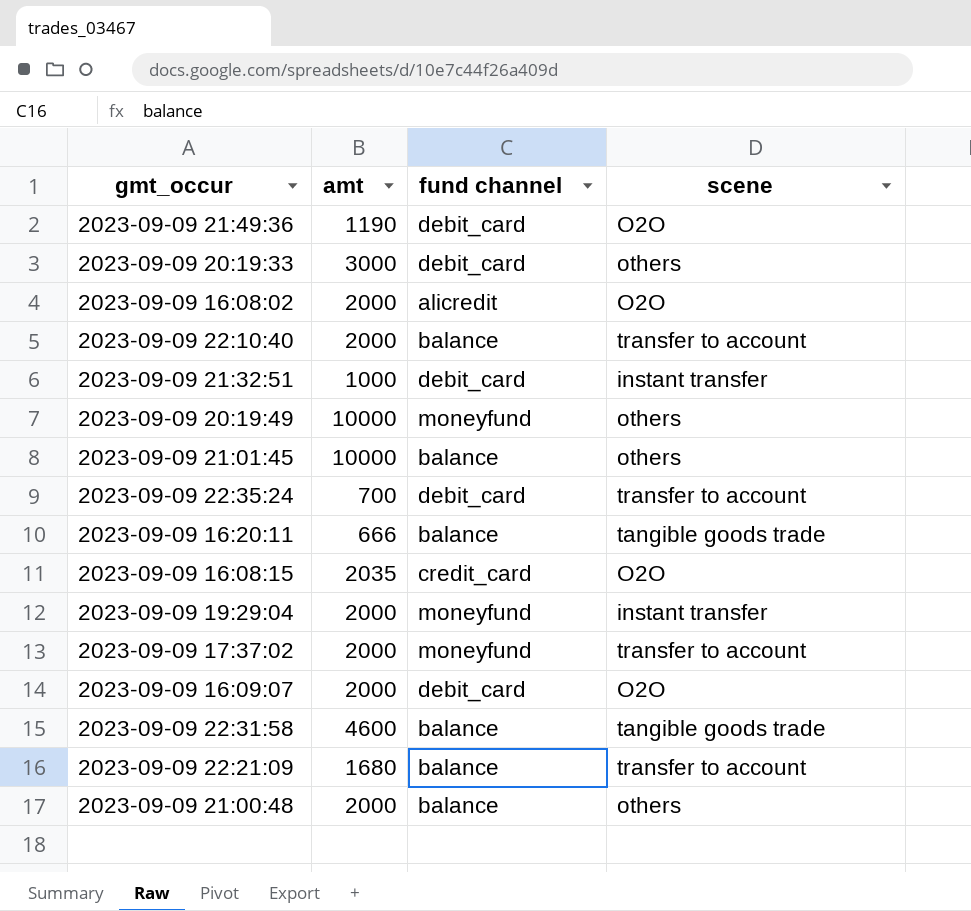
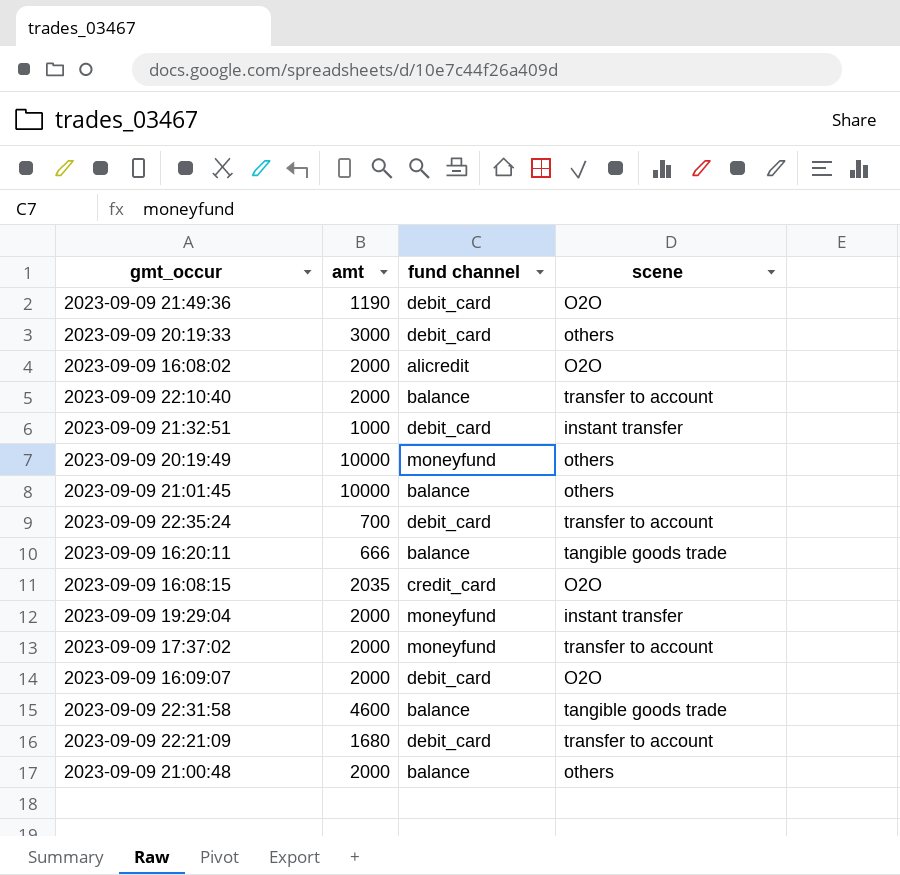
2023-09-09 22:21:09 | fund channel: balance -> debit_card

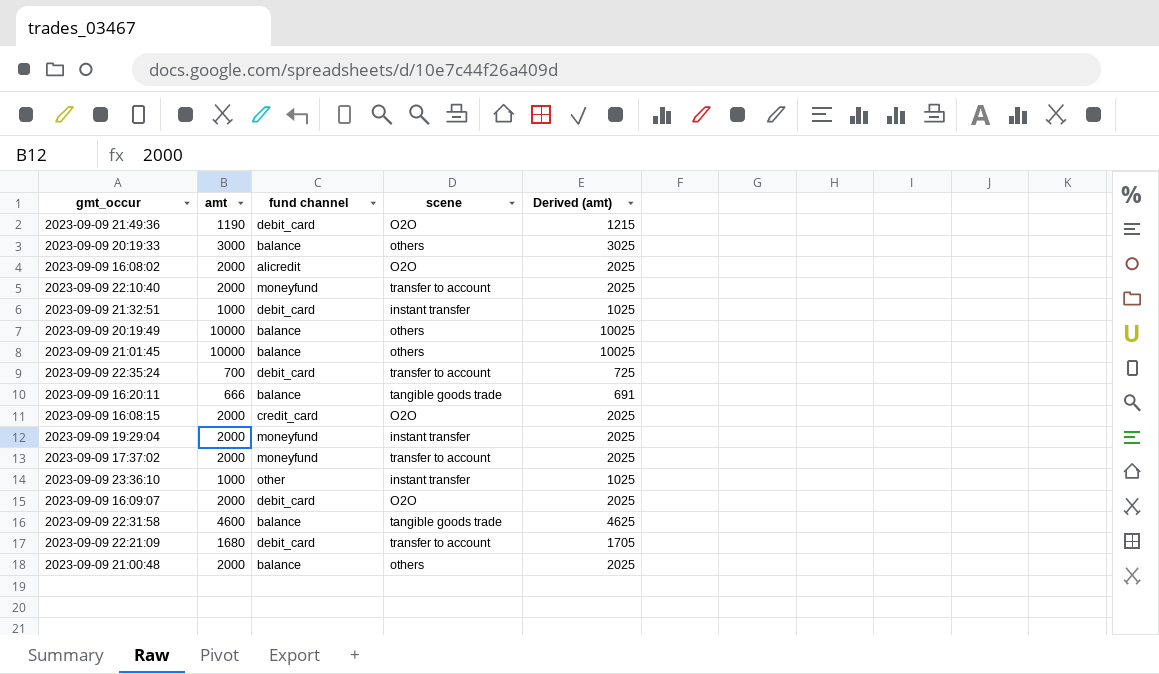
column Derived (amt) | formula: none -> [amt] + 25
2023-09-09 20:19:33 | fund channel: debit_card -> balance
2023-09-09 22:10:40 | fund channel: balance -> moneyfund
2023-09-09 20:19:49 | fund channel: moneyfund -> balance
2023-09-09 16:08:15 | amt: 2035 -> 2000
row 2023-09-09 23:36:10: none -> 1000 | other | instant transfer | 1025

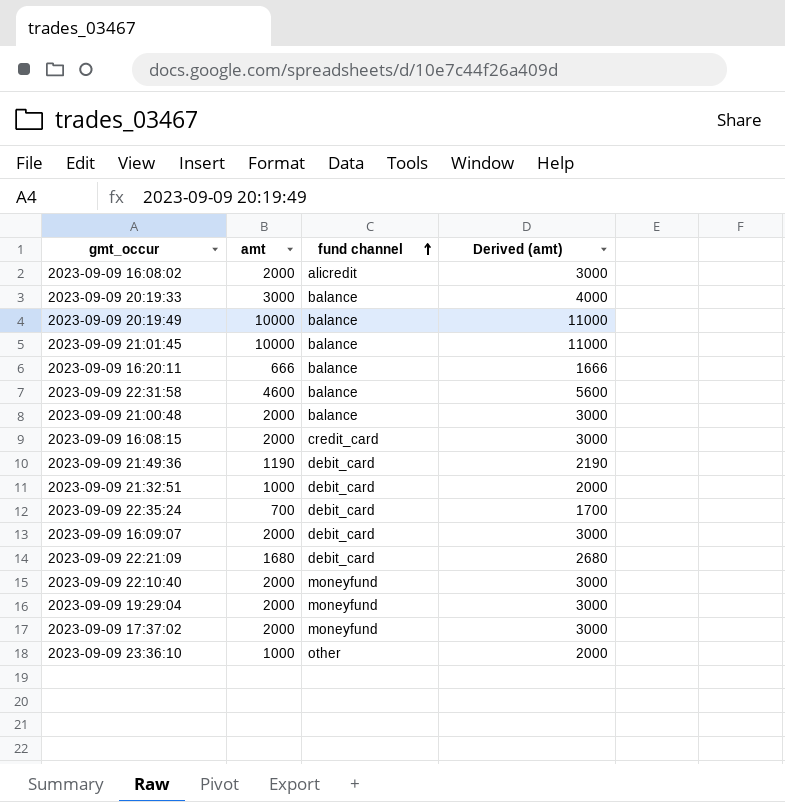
row order: none -> fund channel ascending
column scene | position: 4 -> none
column Derived (amt) | formula: [amt] + 25 -> [amt] + 1000

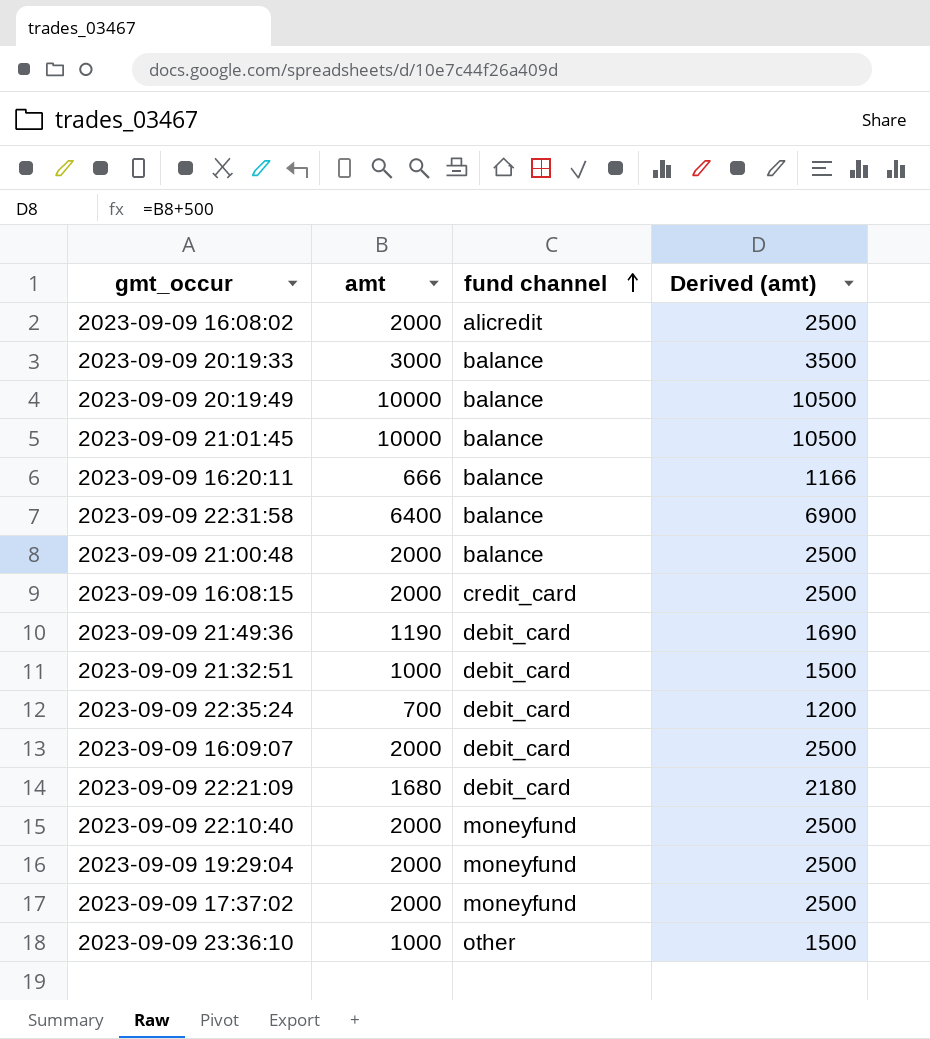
column Derived (amt) | formula: [amt] + 1000 -> [amt] + 500
2023-09-09 22:31:58 | amt: 4600 -> 6400

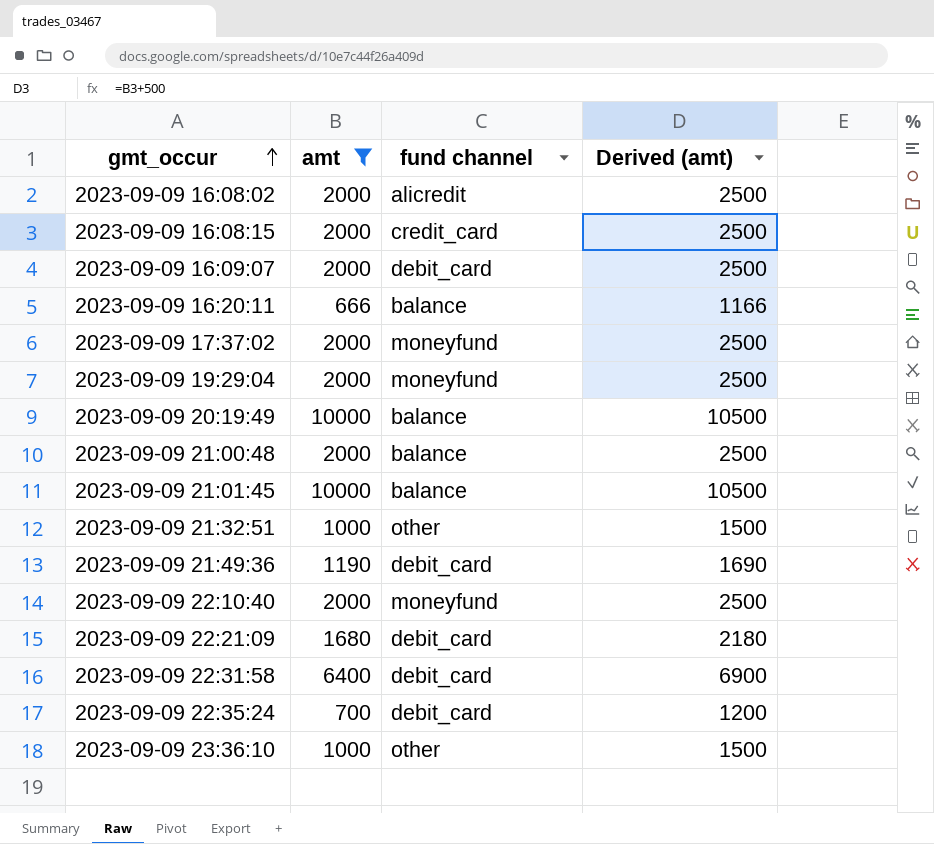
filter: none -> amt != 3000
row order: fund channel ascending -> gmt_occur ascending
2023-09-09 21:32:51 | fund channel: debit_card -> other
2023-09-09 22:31:58 | fund channel: balance -> debit_card

